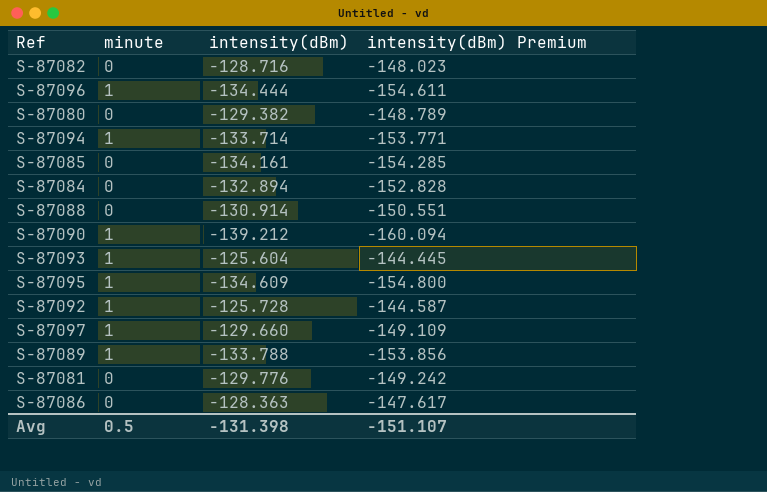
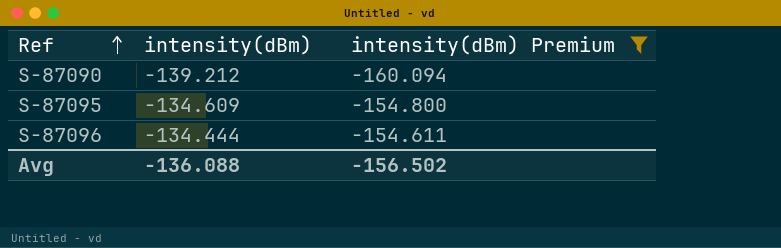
filter: none -> intensity(dBm) Premium <= -154.611
row order: none -> Ref ascending
column minute | position: 2 -> none
Avg | intensity(dBm): -131.398 -> -136.088
Avg | intensity(dBm) Premium: -151.107 -> -156.502

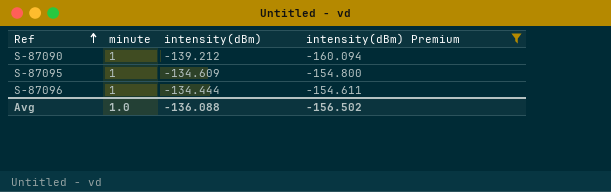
column minute | position: none -> 2

